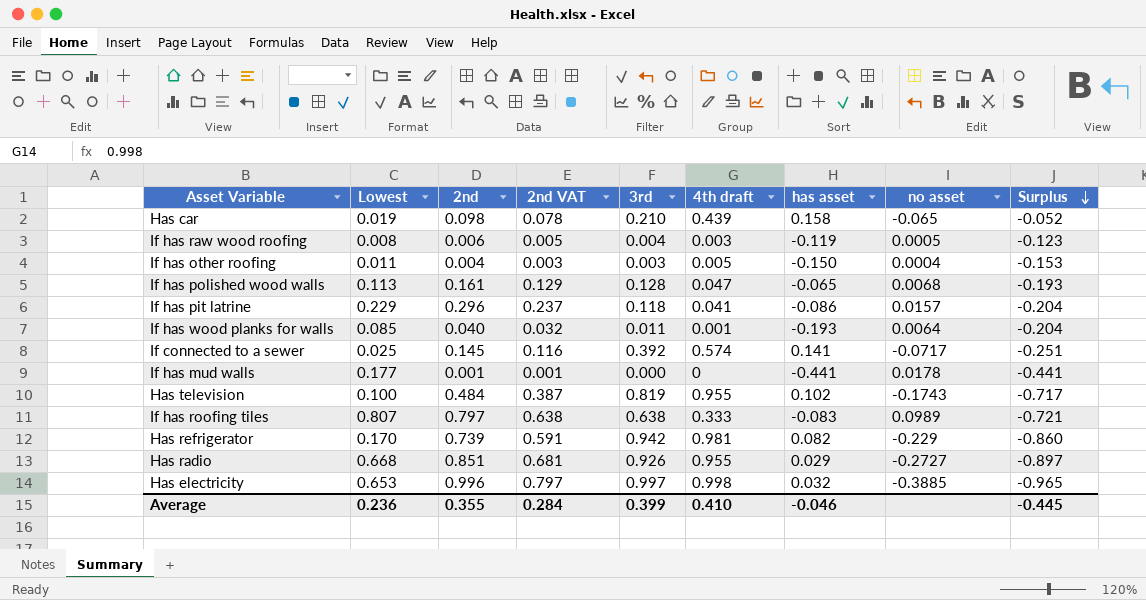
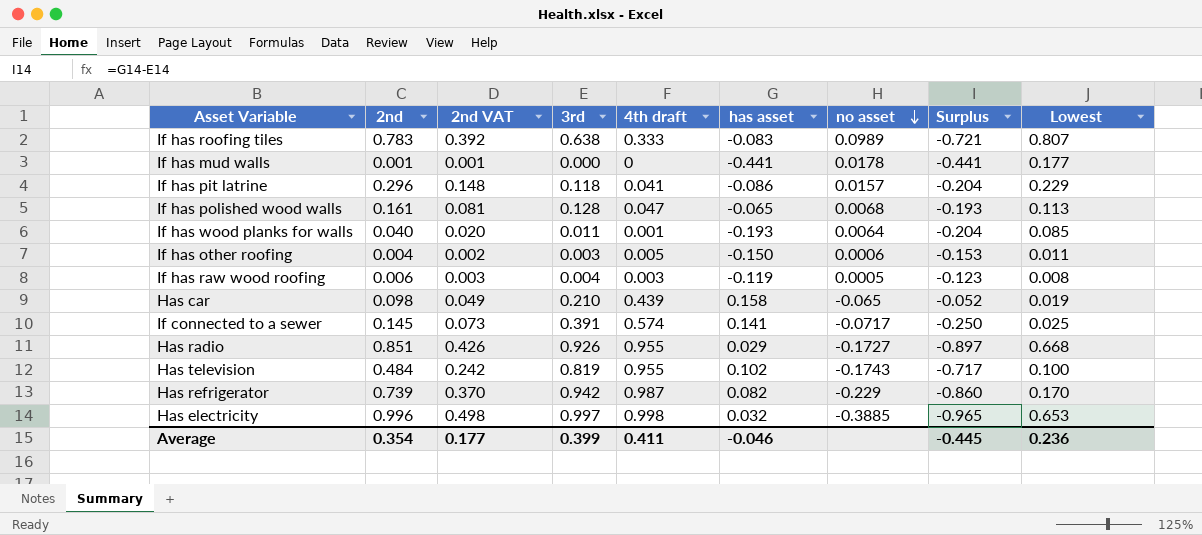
row order: Surplus descending -> no asset descending
column 2nd VAT | formula: [2nd] * 0.8 -> [2nd] * 0.5
column Lowest | position: 2 -> 9
If has roofing tiles | 2nd: 0.797 -> 0.783
If has other roofing | no asset: 0.0004 -> 0.0006
If connected to a sewer | 3rd: 0.392 -> 0.391
If connected to a sewer | Surplus: -0.251 -> -0.250
Has radio | no asset: -0.2727 -> -0.1727
Has refrigerator | 4th draft: 0.981 -> 0.987
Average | 2nd: 0.355 -> 0.354
Average | 2nd VAT: 0.284 -> 0.177
Average | 4th draft: 0.410 -> 0.411

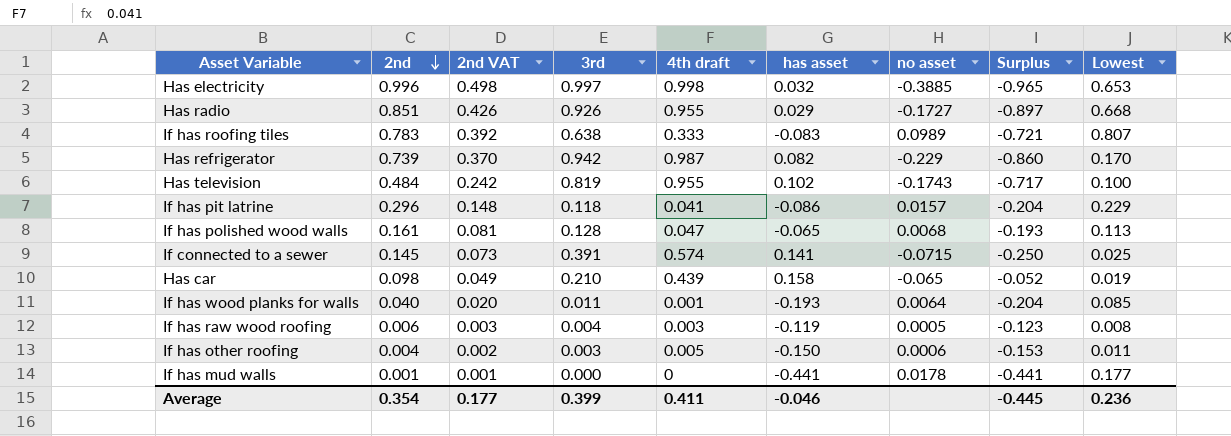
row order: no asset descending -> 2nd descending
If connected to a sewer | no asset: -0.0717 -> -0.0715

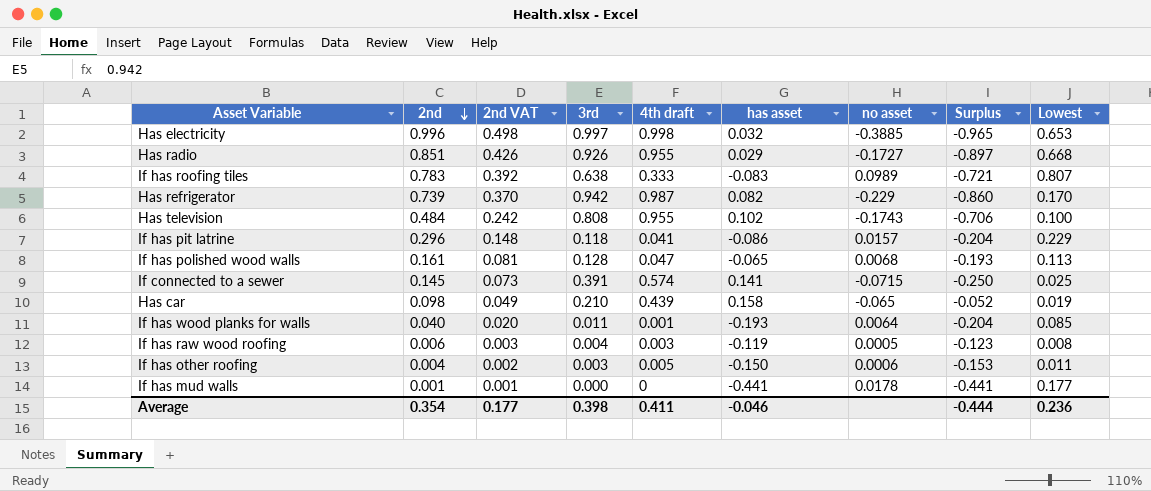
Has television | 3rd: 0.819 -> 0.808
Has television | Surplus: -0.717 -> -0.706
Average | 3rd: 0.399 -> 0.398
Average | Surplus: -0.445 -> -0.444

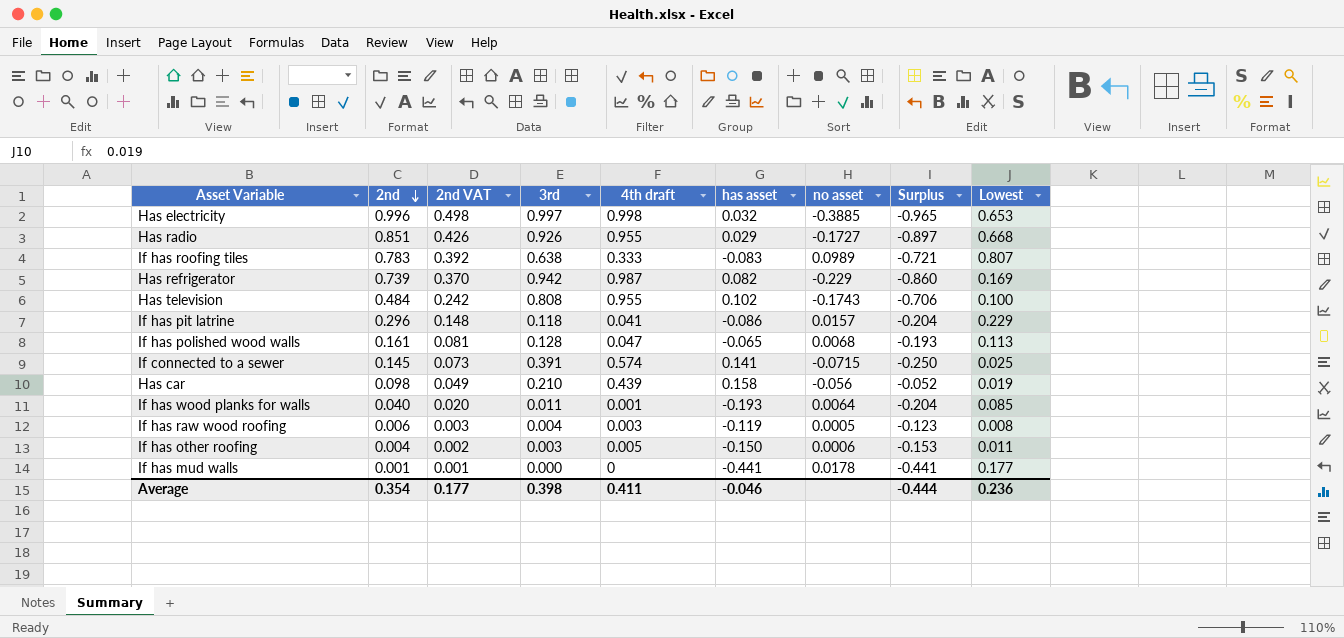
Has refrigerator | Lowest: 0.170 -> 0.169
Has car | no asset: -0.065 -> -0.056

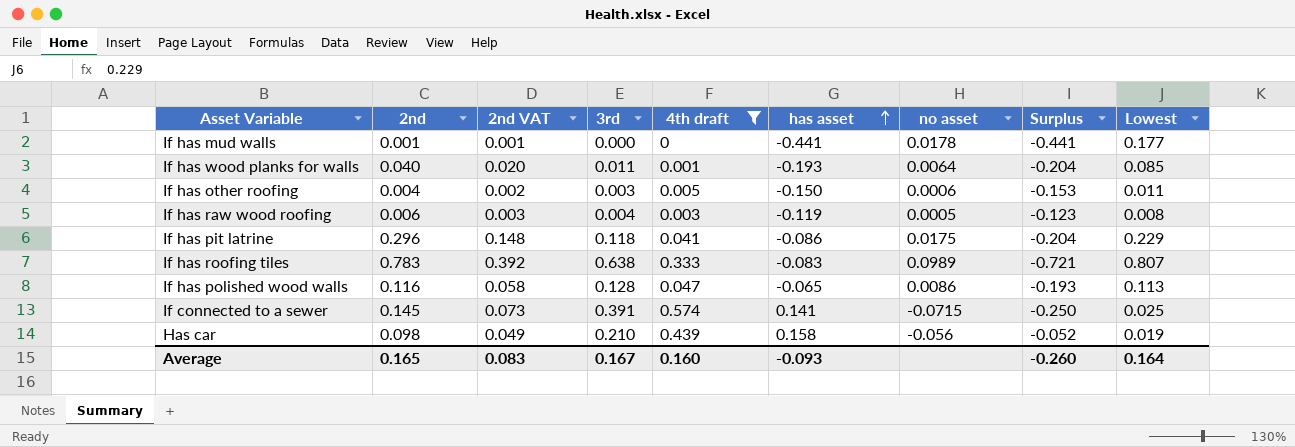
filter: none -> 4th draft <= 0.574
row order: 2nd descending -> has asset ascending
If has pit latrine | no asset: 0.0157 -> 0.0175
If has polished wood walls | 2nd: 0.161 -> 0.116
If has polished wood walls | 2nd VAT: 0.081 -> 0.058
If has polished wood walls | no asset: 0.0068 -> 0.0086
Average | 2nd: 0.354 -> 0.165
Average | 2nd VAT: 0.177 -> 0.083
Average | 3rd: 0.398 -> 0.167
Average | 4th draft: 0.411 -> 0.160
Average | has asset: -0.046 -> -0.093
Average | Surplus: -0.444 -> -0.260
Average | Lowest: 0.236 -> 0.164

